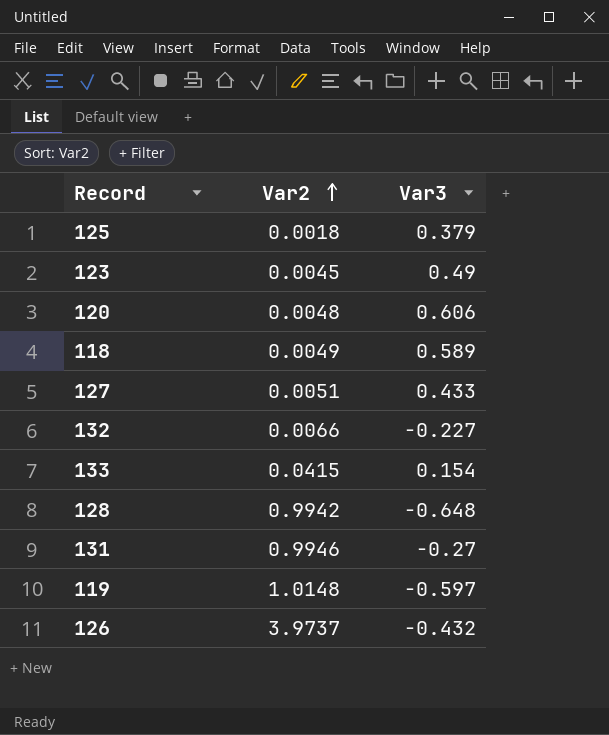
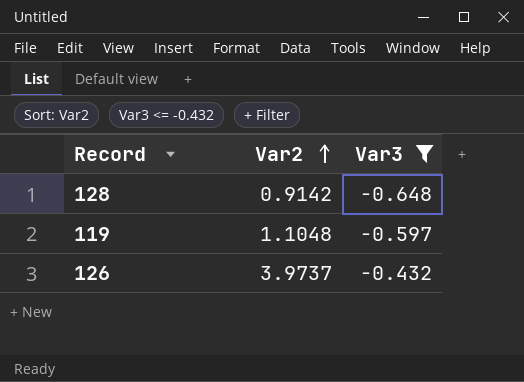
filter: none -> Var3 <= -0.432
128 | Var2: 0.9942 -> 0.9142
119 | Var2: 1.0148 -> 1.1048

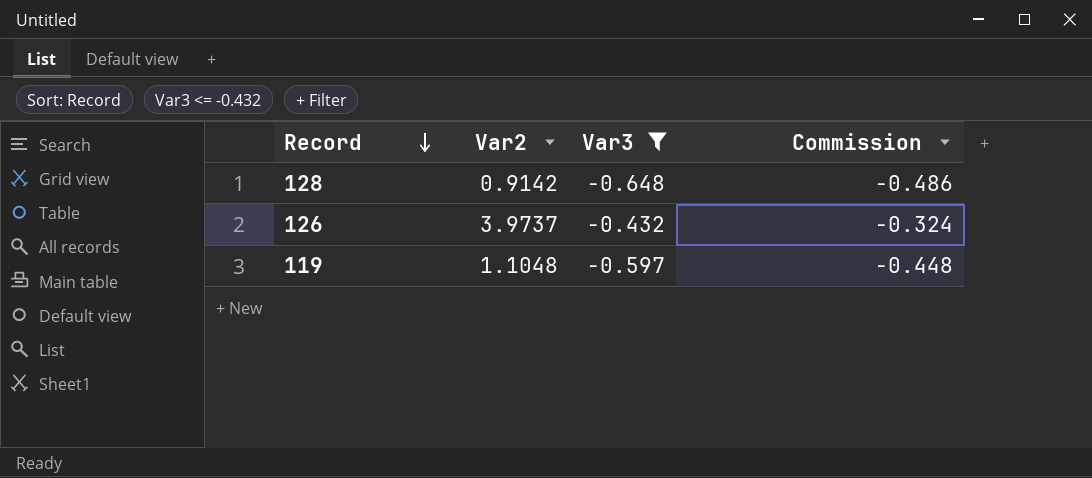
row order: Var2 ascending -> Record descending
column Commission | formula: none -> [Var3] * 0.75

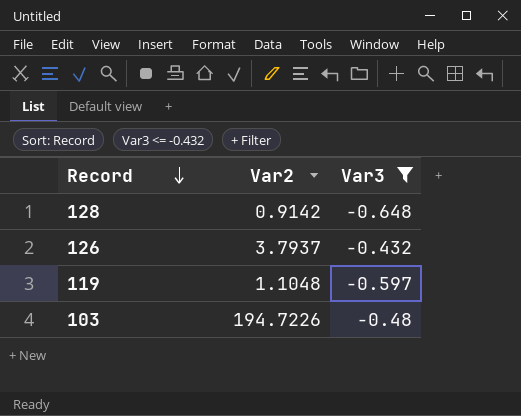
column Commission | formula: [Var3] * 0.75 -> none
126 | Var2: 3.9737 -> 3.7937
row 103: none -> 194.7226 | -0.48

